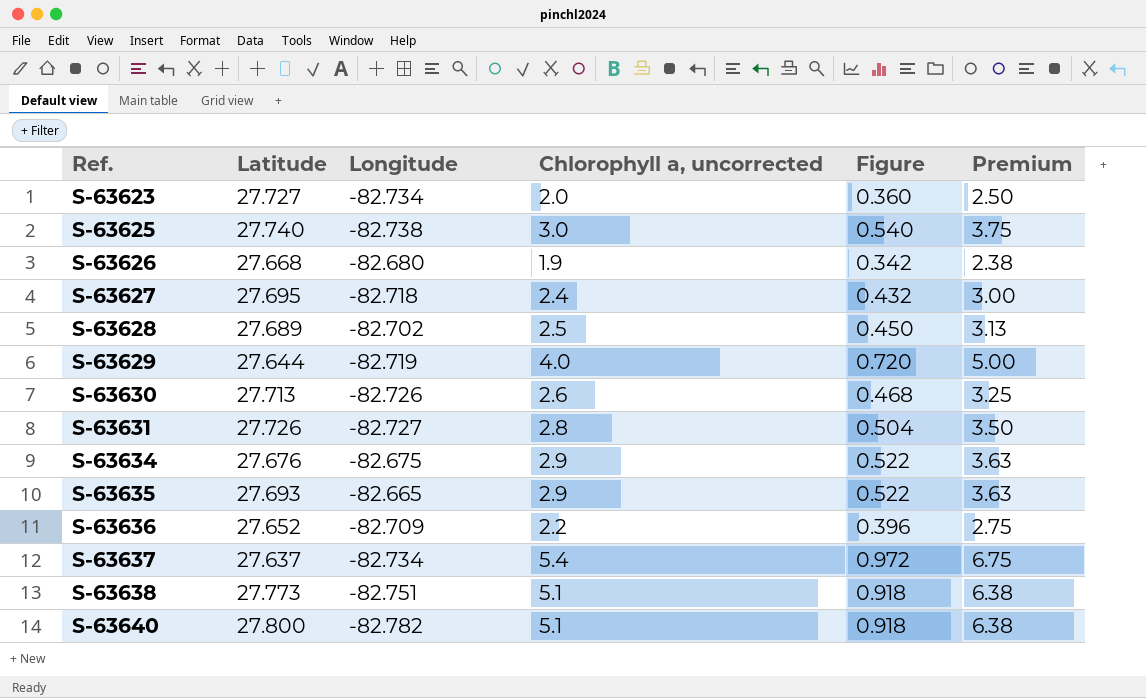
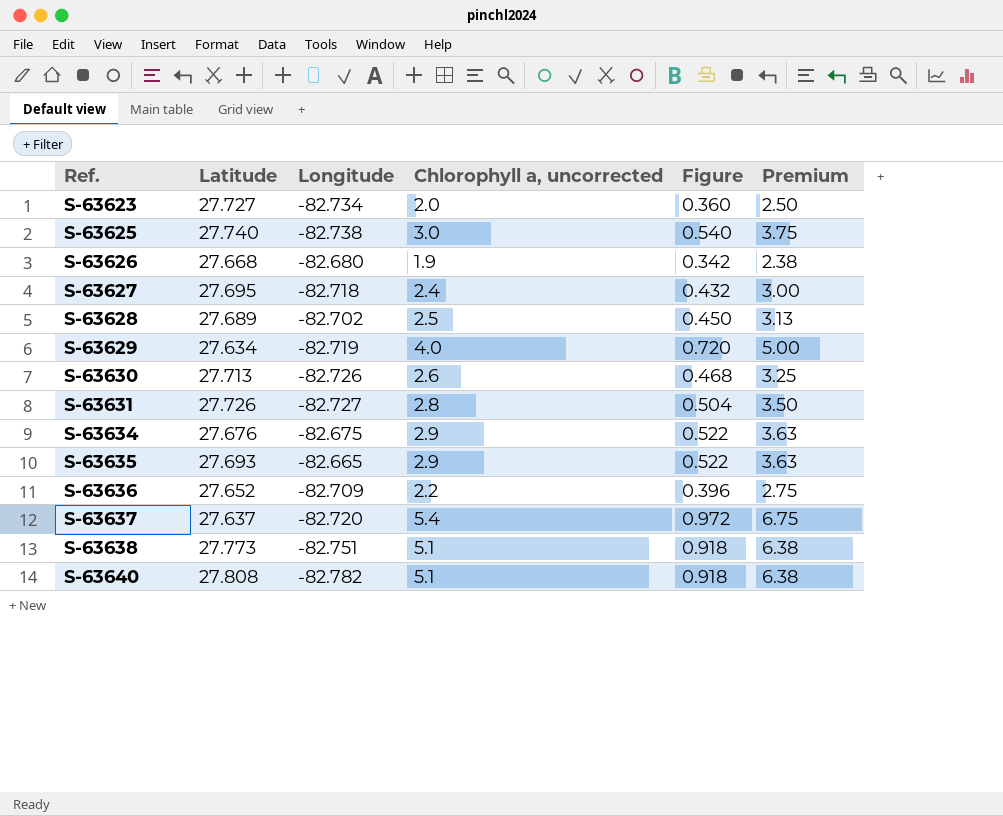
S-63629 | Latitude: 27.644 -> 27.634
S-63637 | Longitude: -82.734 -> -82.720
S-63640 | Latitude: 27.800 -> 27.808

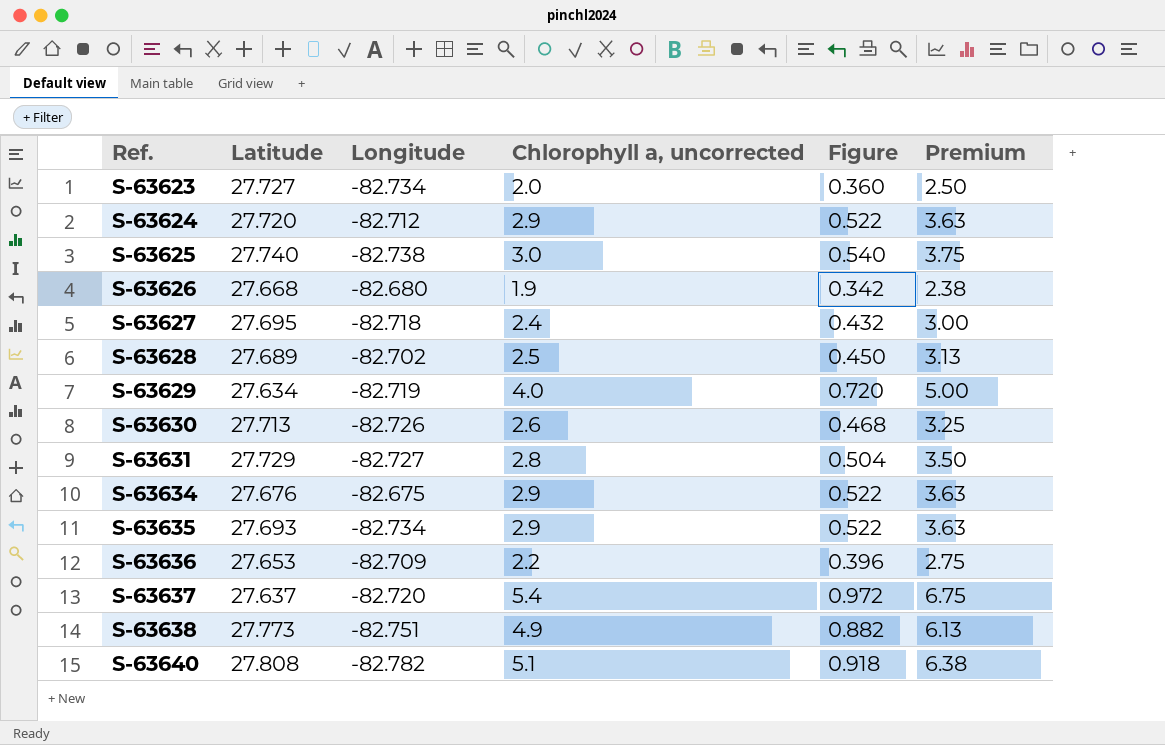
row S-63624: none -> 27.720 | -82.712 | 2.9 | 0.522 | 3.63
S-63631 | Latitude: 27.726 -> 27.729
S-63635 | Longitude: -82.665 -> -82.734
S-63636 | Latitude: 27.652 -> 27.653
S-63638 | Chlorophyll a, uncorrected: 5.1 -> 4.9
S-63638 | Figure: 0.918 -> 0.882
S-63638 | Premium: 6.38 -> 6.13

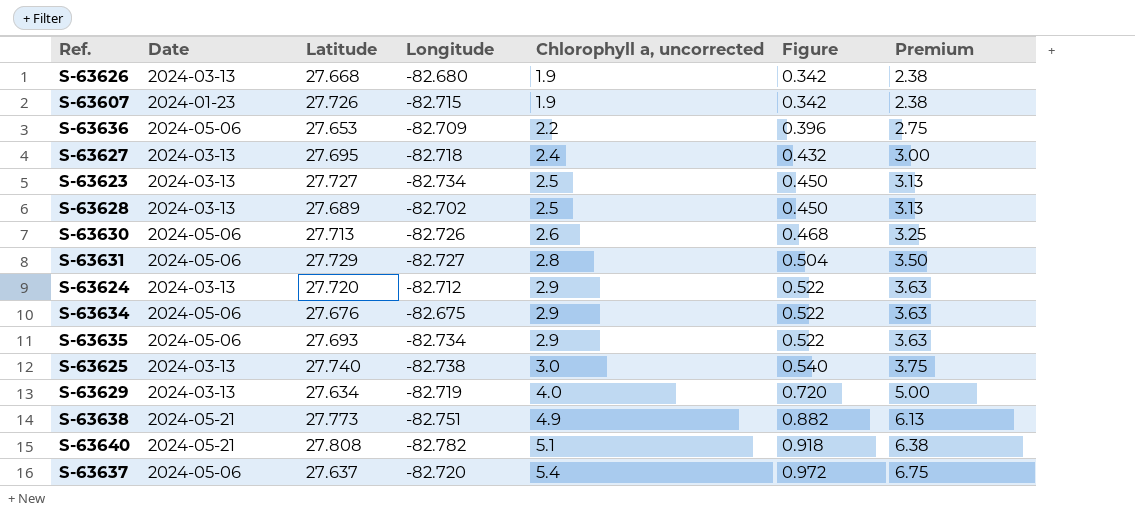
row order: Ref. ascending -> Chlorophyll a, uncorrected ascending
column Date | position: none -> 2
row S-63607: none -> 2024-01-23 | 27.726 | -82.715 | 1.9 | 0.342 | 2.38
S-63623 | Chlorophyll a, uncorrected: 2.0 -> 2.5
S-63623 | Figure: 0.360 -> 0.450
S-63623 | Premium: 2.50 -> 3.13

